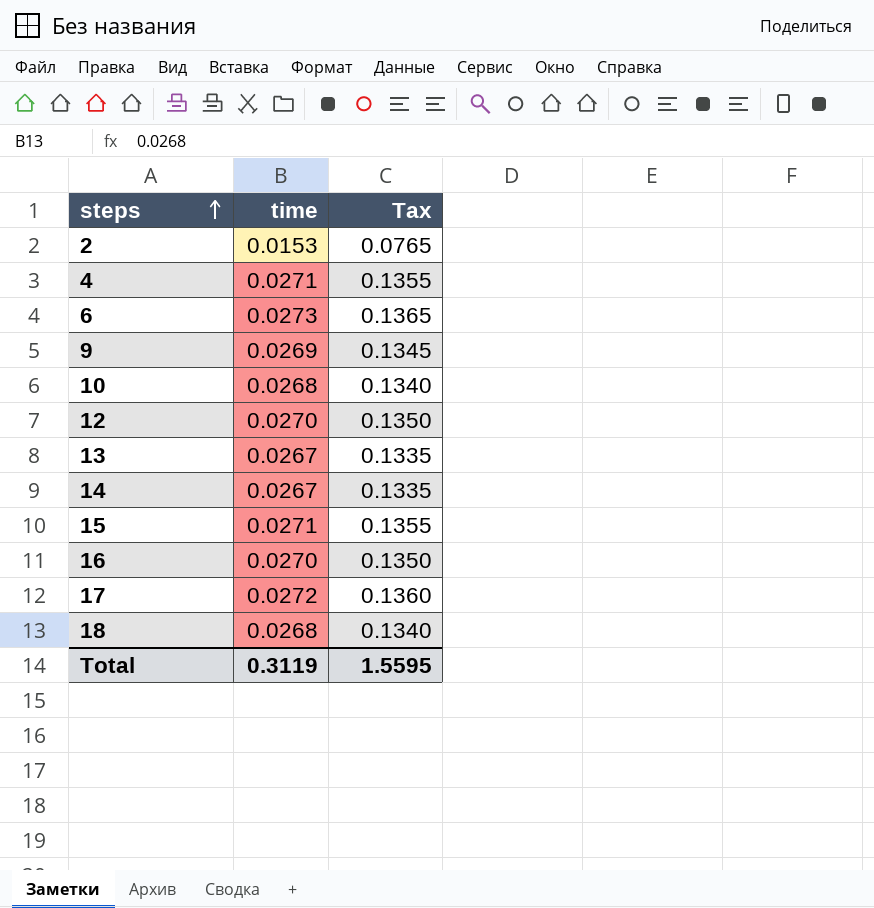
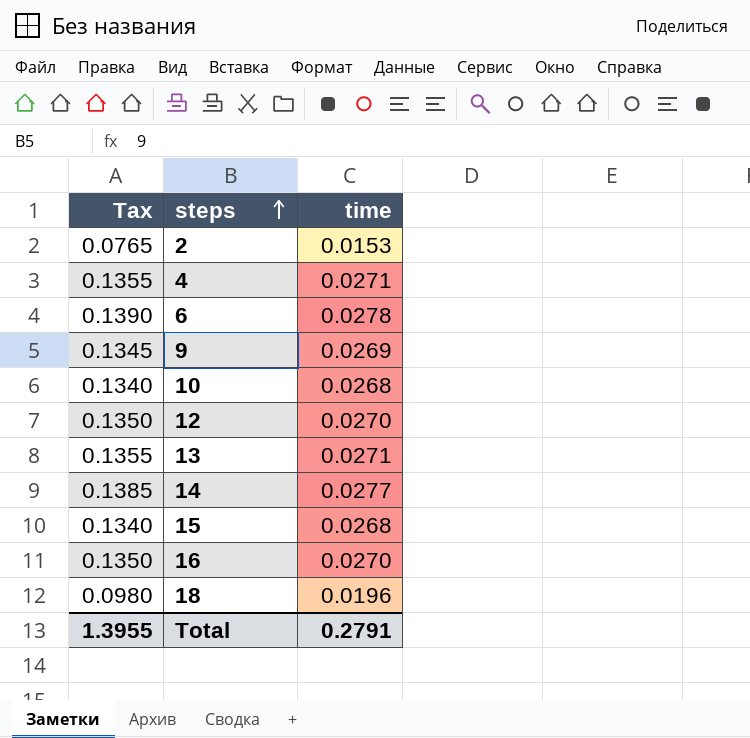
column Tax | position: 3 -> 1
row 17: 0.0272 | 0.1360 -> none
6 | Tax: 0.1365 -> 0.1390
6 | time: 0.0273 -> 0.0278
13 | Tax: 0.1335 -> 0.1355
13 | time: 0.0267 -> 0.0271
14 | Tax: 0.1335 -> 0.1385
14 | time: 0.0267 -> 0.0277
15 | Tax: 0.1355 -> 0.1340
15 | time: 0.0271 -> 0.0268
18 | Tax: 0.1340 -> 0.0980
18 | time: 0.0268 -> 0.0196
Total | Tax: 1.5595 -> 1.3955
Total | time: 0.3119 -> 0.2791

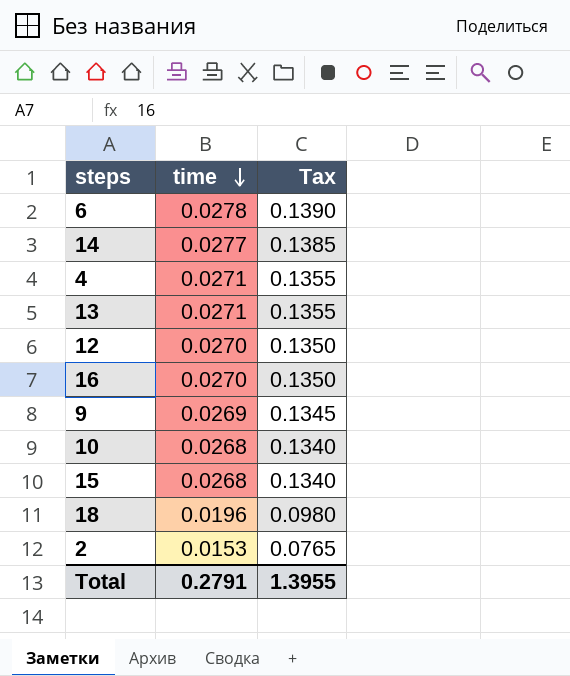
row order: steps ascending -> time descending
column Tax | position: 1 -> 3

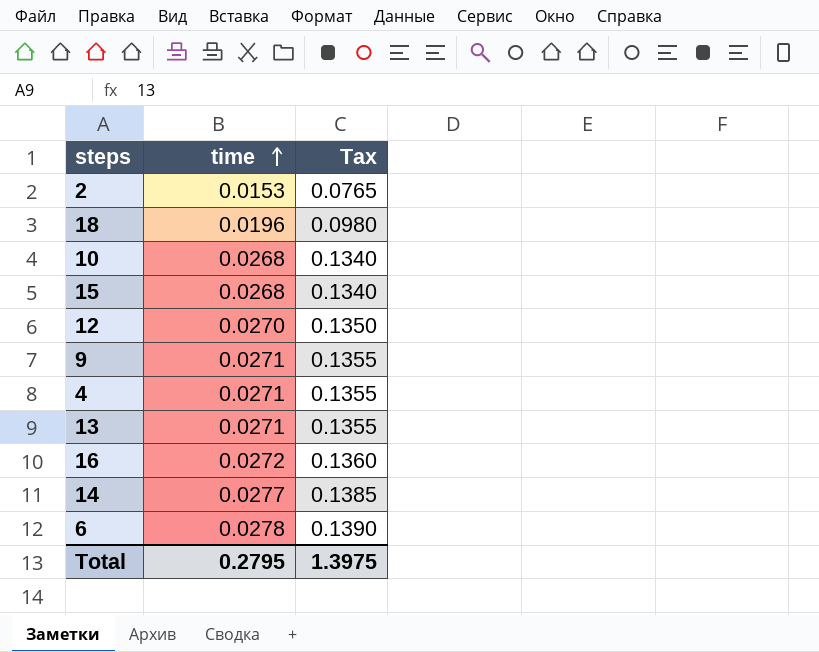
row order: time descending -> time ascending
9 | time: 0.0269 -> 0.0271
9 | Tax: 0.1345 -> 0.1355
16 | time: 0.0270 -> 0.0272
16 | Tax: 0.1350 -> 0.1360
Total | time: 0.2791 -> 0.2795
Total | Tax: 1.3955 -> 1.3975

